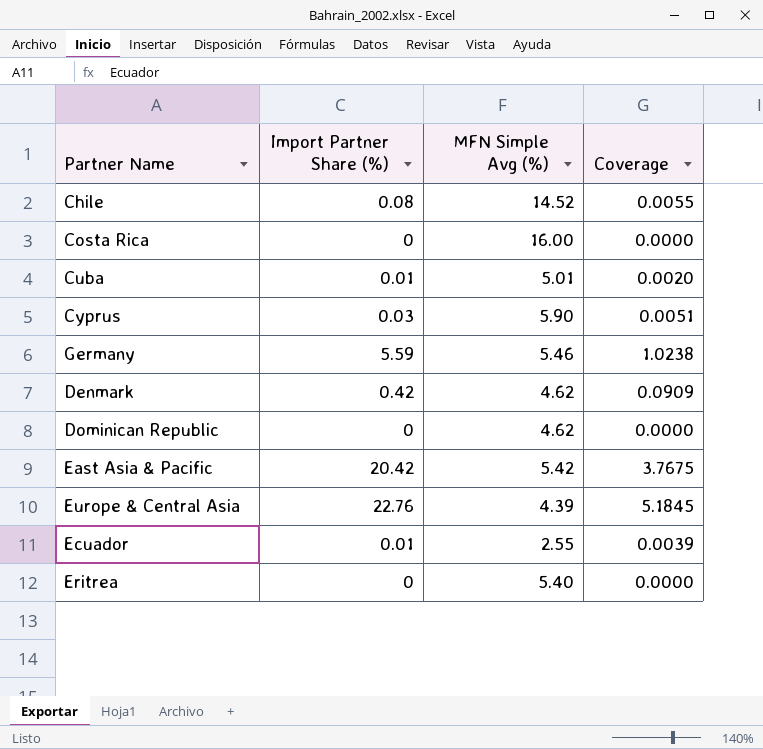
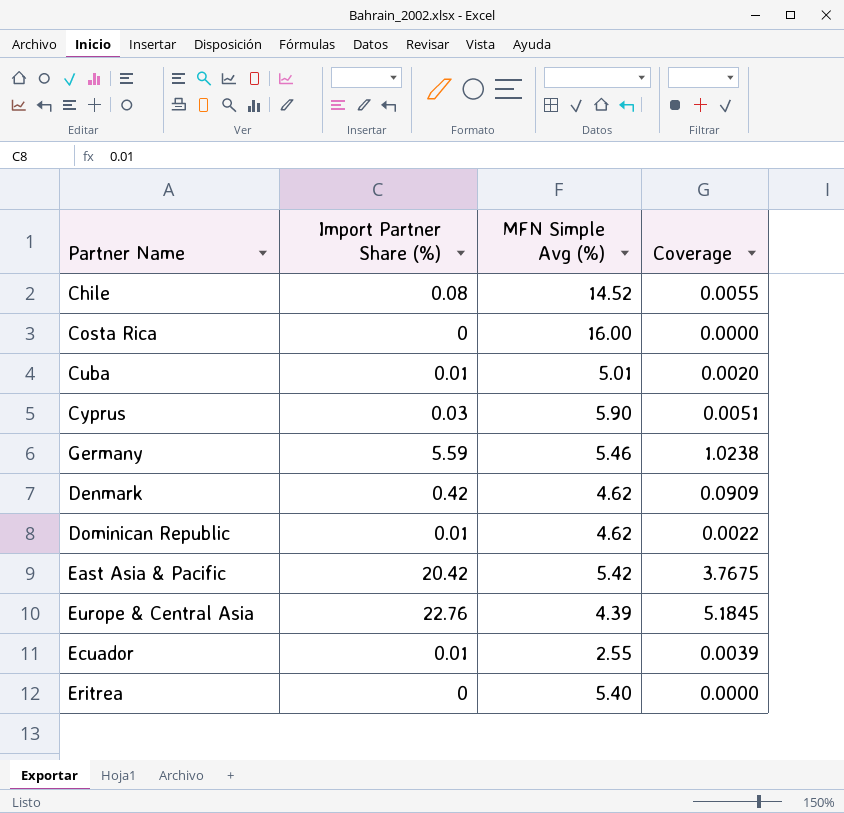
Dominican Republic | Import Partner Share (%): 0 -> 0.01
Dominican Republic | Coverage: 0.0000 -> 0.0022

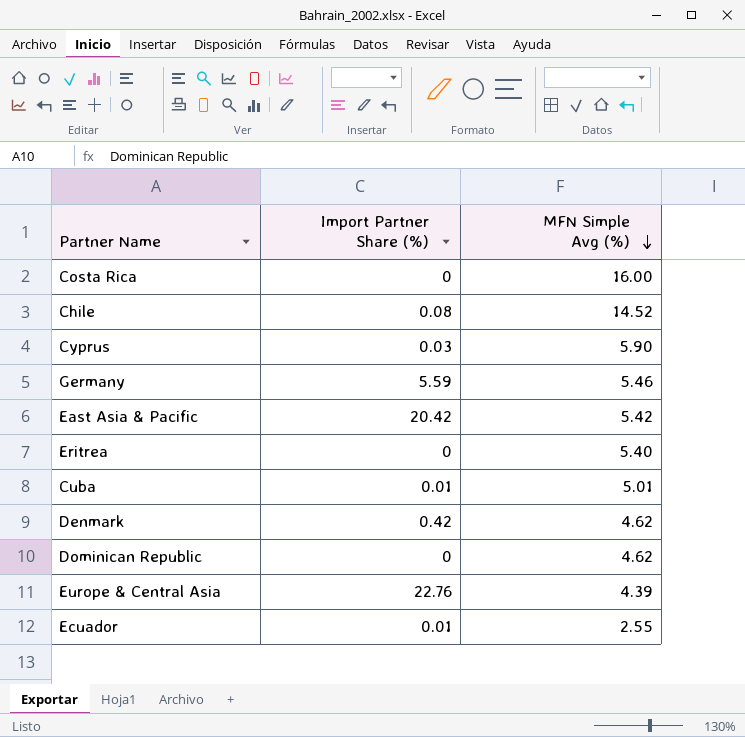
row order: none -> MFN Simple Avg (%) descending
column Coverage | formula: [Import Partner Share (%)] / [MFN Simple Avg (%)] -> none
Dominican Republic | Import Partner Share (%): 0.01 -> 0

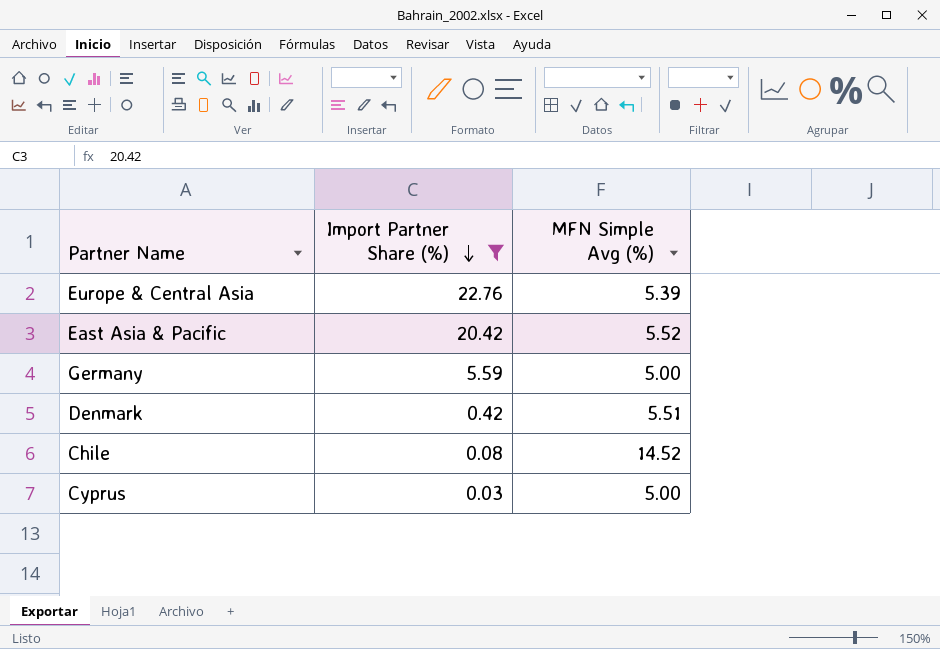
filter: none -> Import Partner Share (%) >= 0.03
row order: MFN Simple Avg (%) descending -> Import Partner Share (%) descending
Europe & Central Asia | MFN Simple Avg (%): 4.39 -> 5.39
East Asia & Pacific | MFN Simple Avg (%): 5.42 -> 5.52
Germany | MFN Simple Avg (%): 5.46 -> 5.00
Denmark | MFN Simple Avg (%): 4.62 -> 5.51
Cyprus | MFN Simple Avg (%): 5.90 -> 5.00

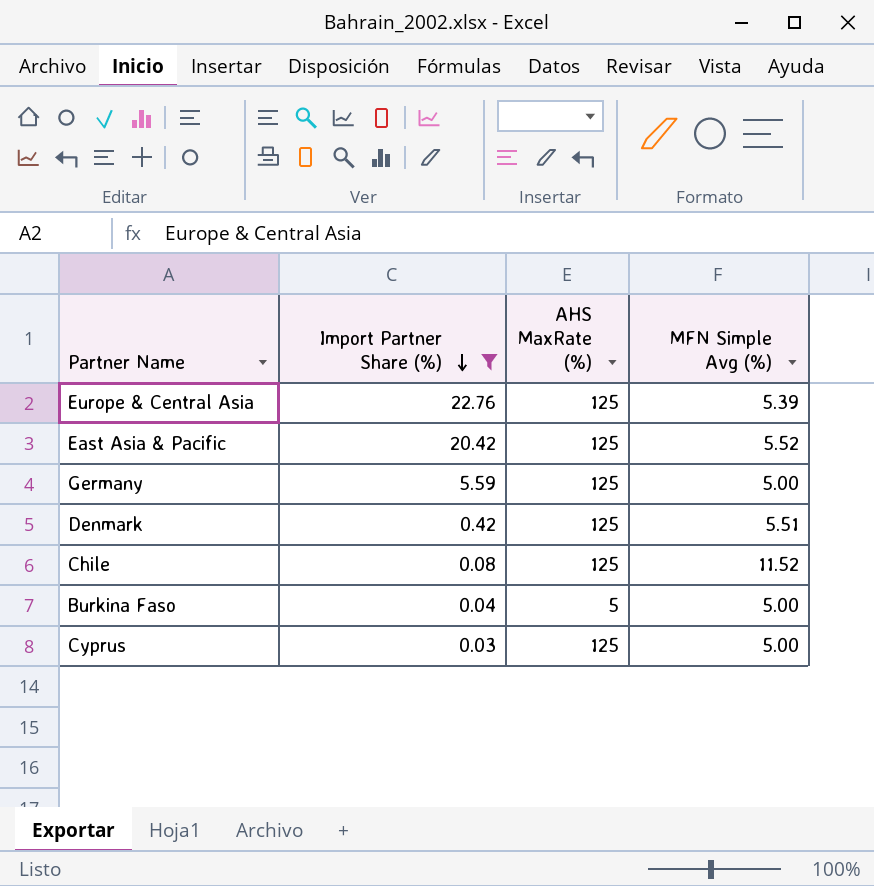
column AHS MaxRate (%) | position: none -> 3
Chile | MFN Simple Avg (%): 14.52 -> 11.52
row Burkina Faso: none -> 0.04 | 5 | 5.00

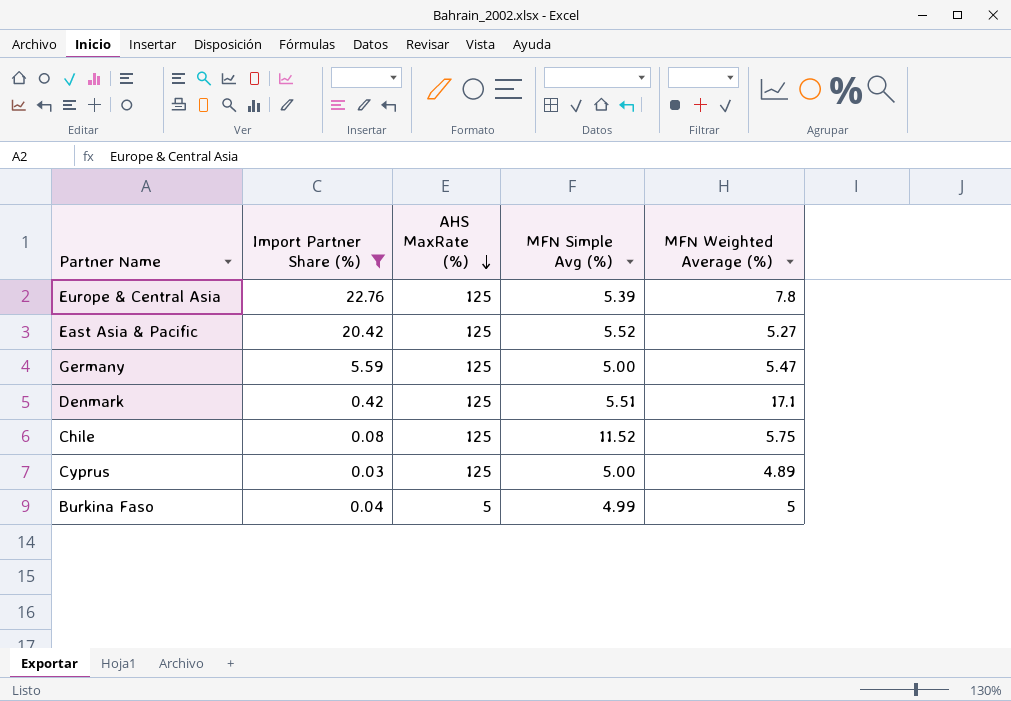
row order: Import Partner Share (%) descending -> AHS MaxRate (%) descending
column MFN Weighted Average (%) | position: none -> 5
Burkina Faso | MFN Simple Avg (%): 5.00 -> 4.99

